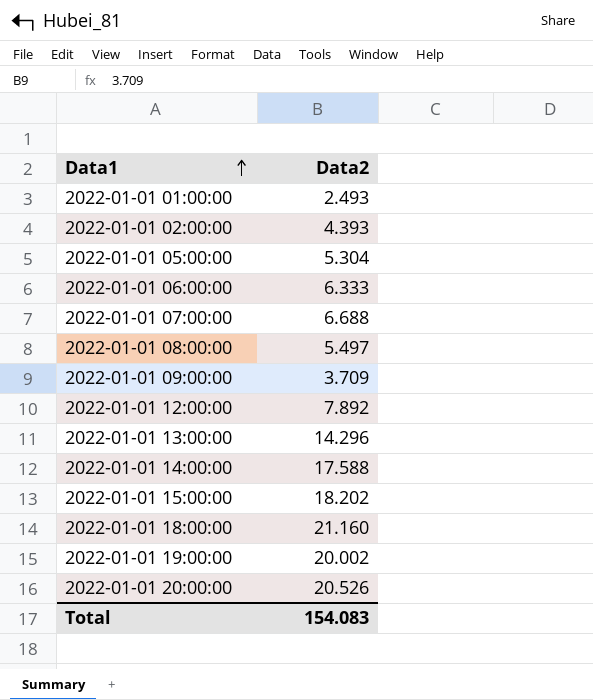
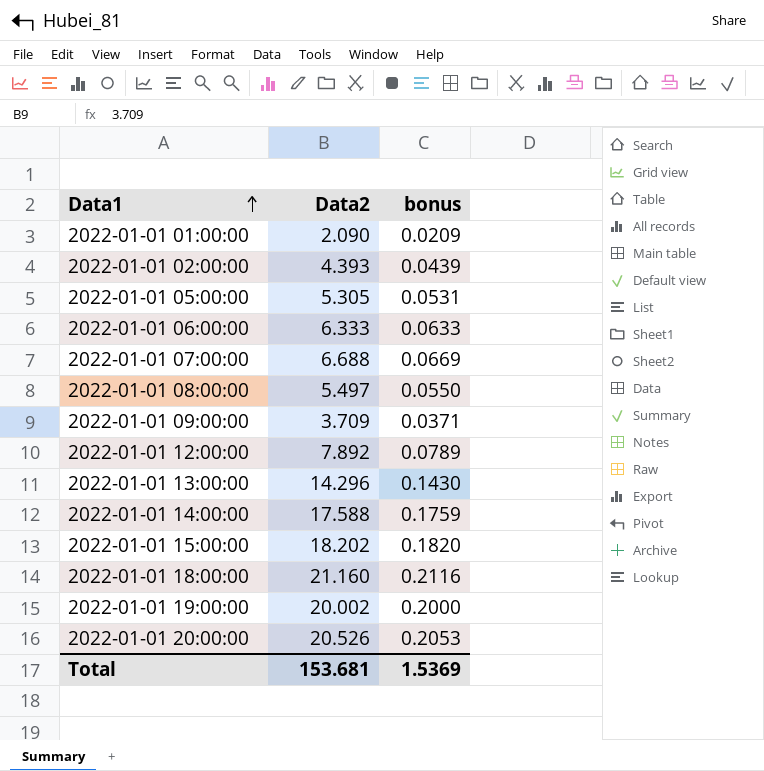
column bonus | formula: none -> [Data2] * 0.01
2022-01-01 01:00:00 | Data2: 2.493 -> 2.090
2022-01-01 05:00:00 | Data2: 5.304 -> 5.305
Total | Data2: 154.083 -> 153.681

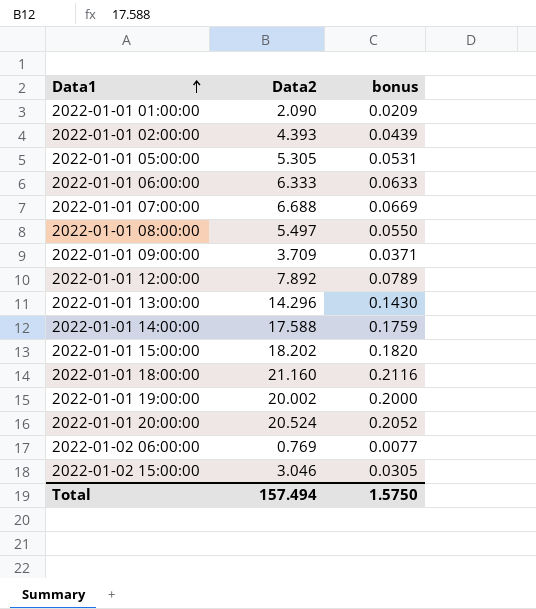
2022-01-01 20:00:00 | Data2: 20.526 -> 20.524
2022-01-01 20:00:00 | bonus: 0.2053 -> 0.2052
row 2022-01-02 06:00:00: none -> 0.769 | 0.0077
row 2022-01-02 15:00:00: none -> 3.046 | 0.0305
Total | Data2: 153.681 -> 157.494
Total | bonus: 1.5369 -> 1.5750

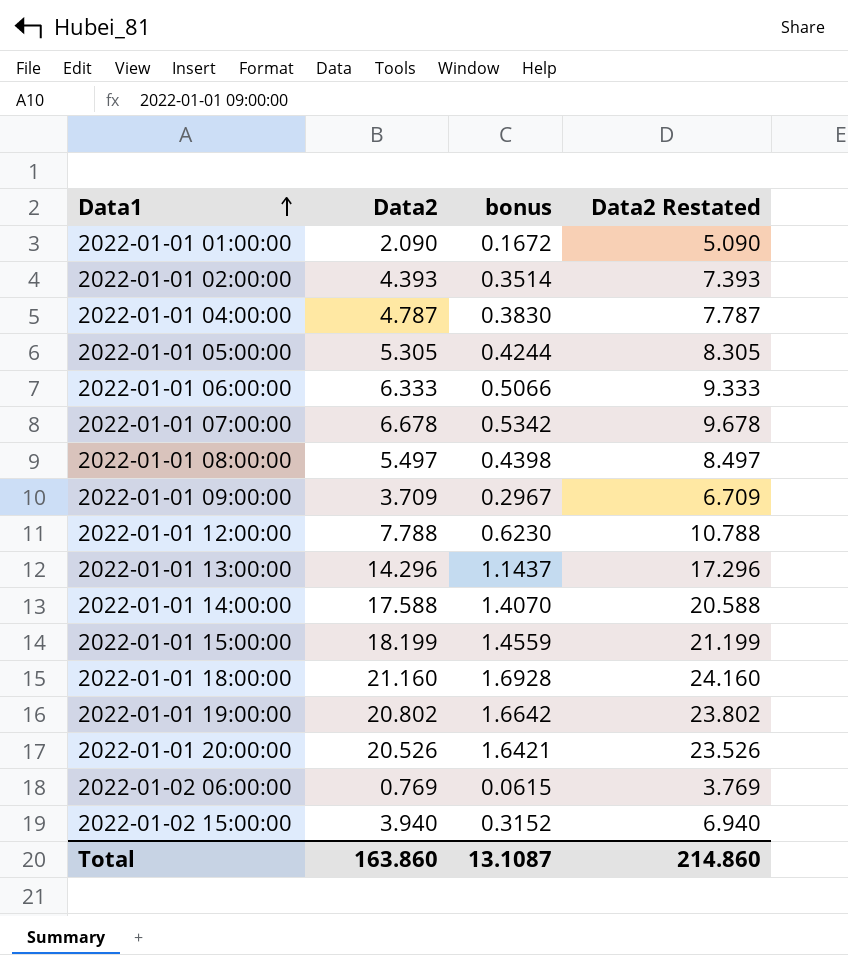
column bonus | formula: [Data2] * 0.01 -> [Data2] * 0.08
column Data2 Restated | formula: none -> [Data2] + 3
row 2022-01-01 04:00:00: none -> 4.787 | 0.3830 | 7.787
2022-01-01 07:00:00 | Data2: 6.688 -> 6.678
2022-01-01 12:00:00 | Data2: 7.892 -> 7.788
2022-01-01 15:00:00 | Data2: 18.202 -> 18.199
2022-01-01 19:00:00 | Data2: 20.002 -> 20.802
2022-01-01 20:00:00 | Data2: 20.524 -> 20.526
2022-01-02 15:00:00 | Data2: 3.046 -> 3.940
Total | Data2: 157.494 -> 163.860
Total | bonus: 1.5750 -> 13.1087

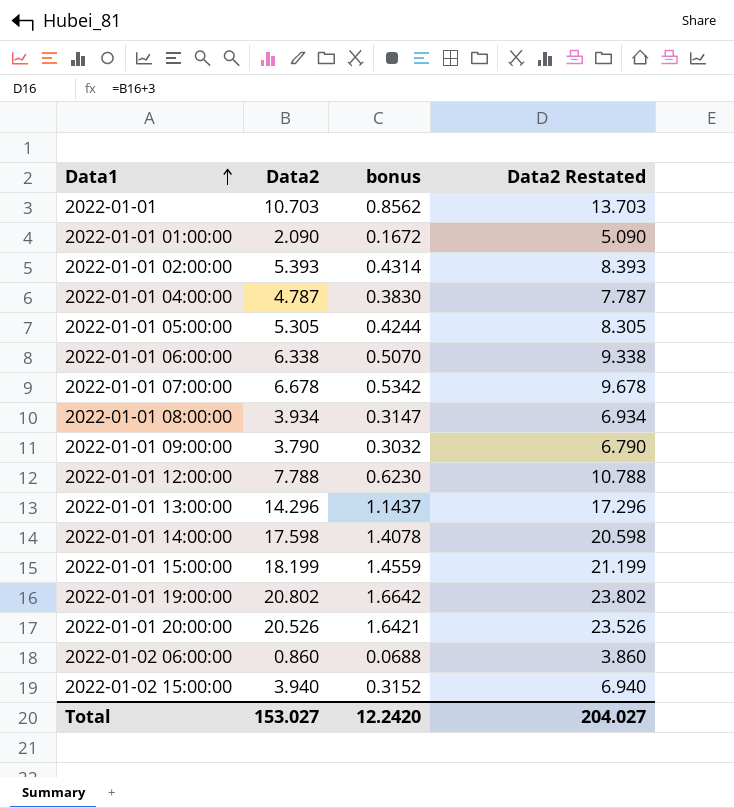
row 2022-01-01 18:00:00: 21.160 | 1.6928 | 24.160 -> none
row 2022-01-01: none -> 10.703 | 0.8562 | 13.703
2022-01-01 02:00:00 | Data2: 4.393 -> 5.393
2022-01-01 02:00:00 | bonus: 0.3514 -> 0.4314
2022-01-01 02:00:00 | Data2 Restated: 7.393 -> 8.393
2022-01-01 06:00:00 | Data2: 6.333 -> 6.338
2022-01-01 06:00:00 | bonus: 0.5066 -> 0.5070
2022-01-01 06:00:00 | Data2 Restated: 9.333 -> 9.338
2022-01-01 08:00:00 | Data2: 5.497 -> 3.934
2022-01-01 08:00:00 | bonus: 0.4398 -> 0.3147
2022-01-01 08:00:00 | Data2 Restated: 8.497 -> 6.934
2022-01-01 09:00:00 | Data2: 3.709 -> 3.790
2022-01-01 09:00:00 | bonus: 0.2967 -> 0.3032
2022-01-01 09:00:00 | Data2 Restated: 6.709 -> 6.790
2022-01-01 14:00:00 | Data2: 17.588 -> 17.598
2022-01-01 14:00:00 | bonus: 1.4070 -> 1.4078
2022-01-01 14:00:00 | Data2 Restated: 20.588 -> 20.598
2022-01-02 06:00:00 | Data2: 0.769 -> 0.860
2022-01-02 06:00:00 | bonus: 0.0615 -> 0.0688
2022-01-02 06:00:00 | Data2 Restated: 3.769 -> 3.860
Total | Data2: 163.860 -> 153.027
Total | bonus: 13.1087 -> 12.2420
Total | Data2 Restated: 214.860 -> 204.027

